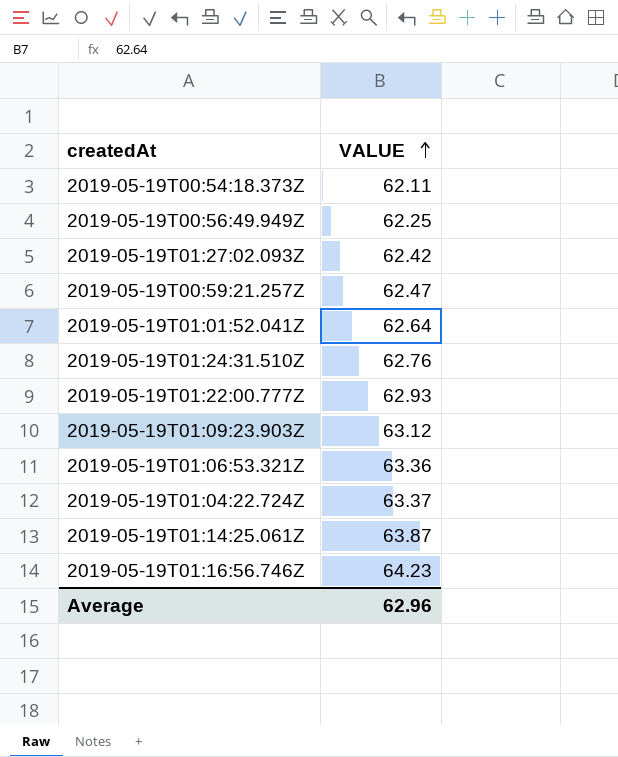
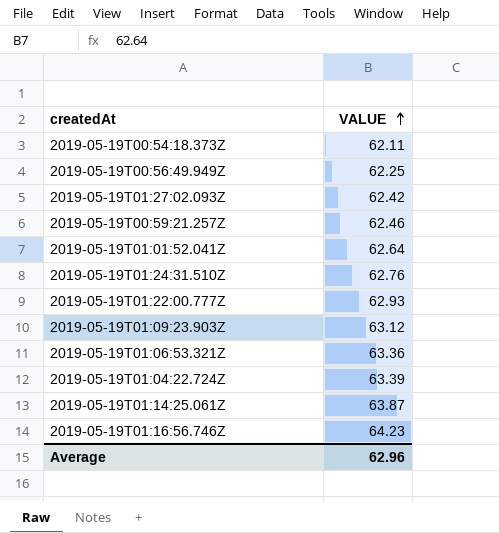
2019-05-19T00:59:21.257Z | VALUE: 62.47 -> 62.46
2019-05-19T01:04:22.724Z | VALUE: 63.37 -> 63.39

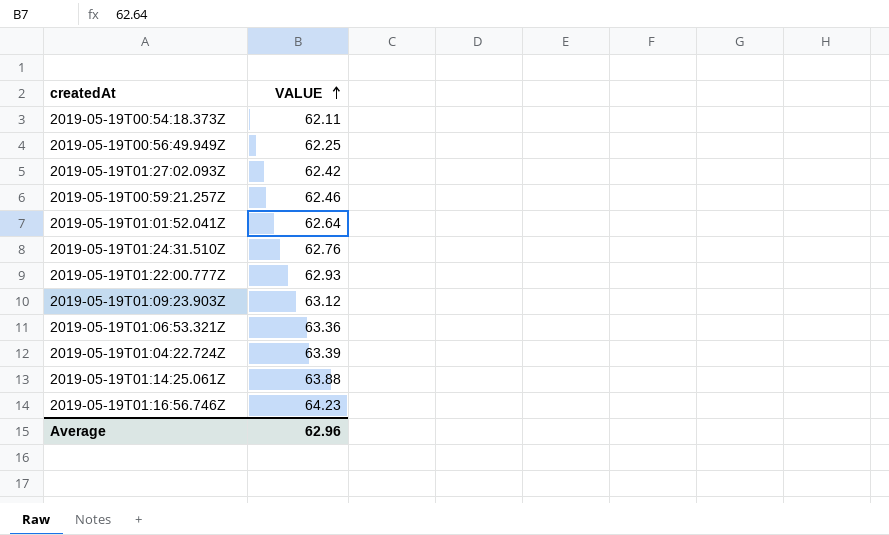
2019-05-19T01:14:25.061Z | VALUE: 63.87 -> 63.88

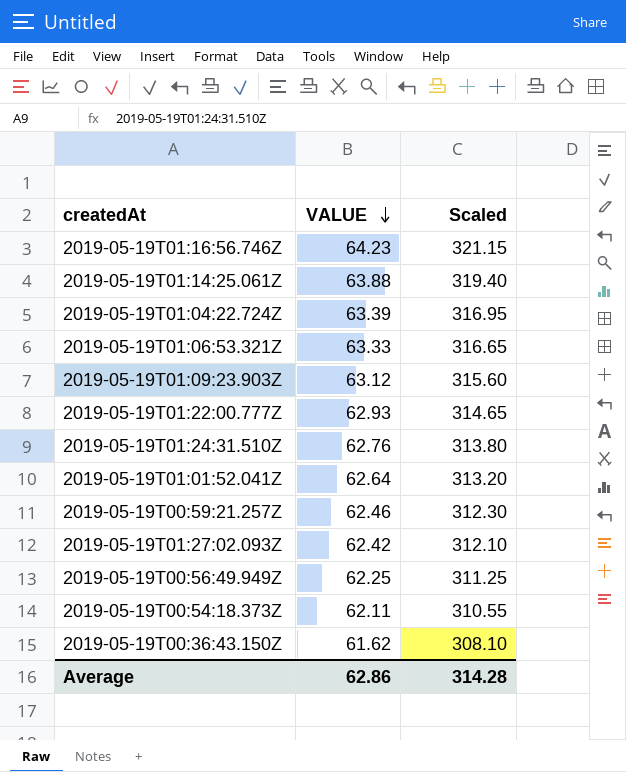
row order: VALUE ascending -> VALUE descending
column Scaled | formula: none -> [VALUE] * 5
2019-05-19T01:06:53.321Z | VALUE: 63.36 -> 63.33
row 2019-05-19T00:36:43.150Z: none -> 61.62 | 308.10
Average | VALUE: 62.96 -> 62.86

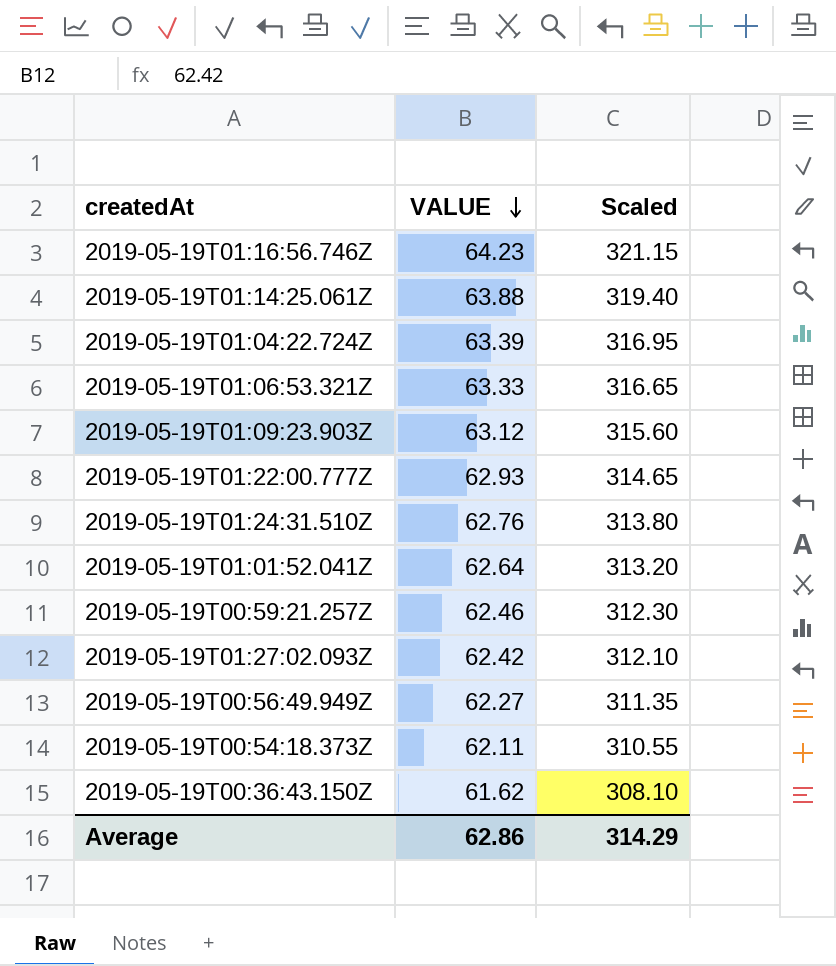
2019-05-19T00:56:49.949Z | VALUE: 62.25 -> 62.27
2019-05-19T00:56:49.949Z | Scaled: 311.25 -> 311.35
Average | Scaled: 314.28 -> 314.29

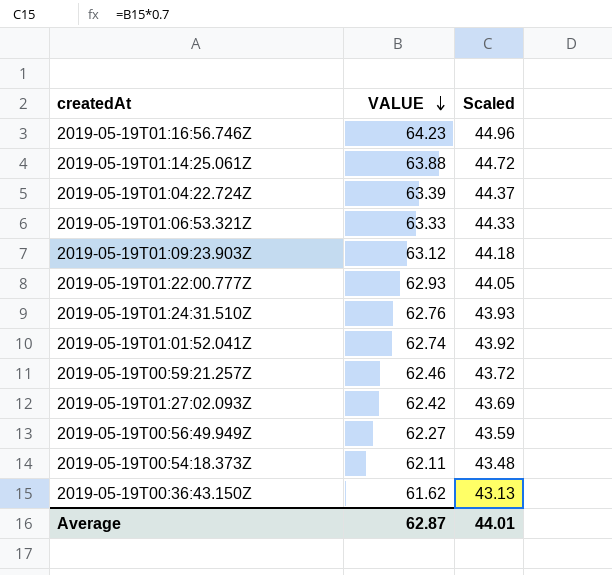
column Scaled | formula: [VALUE] * 5 -> [VALUE] * 0.7
2019-05-19T01:01:52.041Z | VALUE: 62.64 -> 62.74
Average | VALUE: 62.86 -> 62.87
Average | Scaled: 314.29 -> 44.01

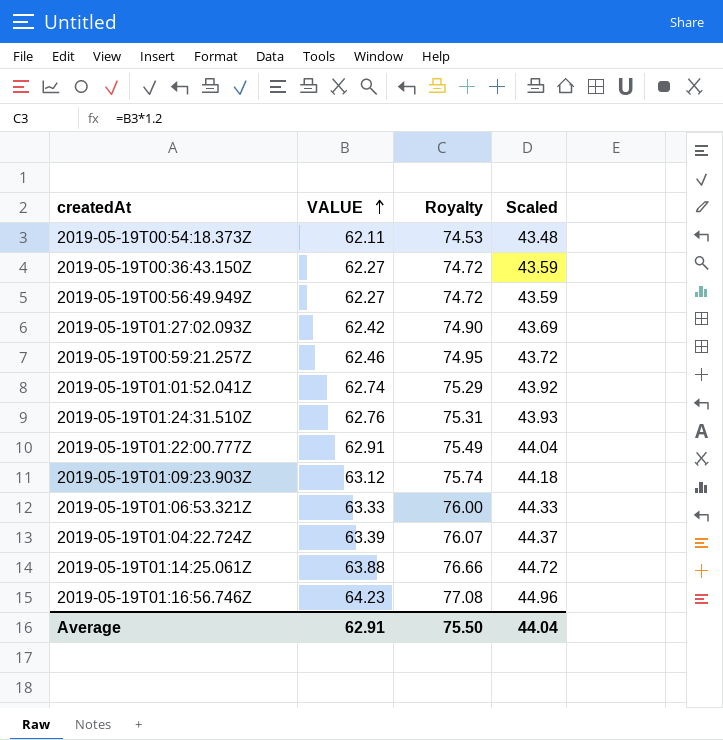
row order: VALUE descending -> VALUE ascending
column Royalty | formula: none -> [VALUE] * 1.2
2019-05-19T00:36:43.150Z | VALUE: 61.62 -> 62.27
2019-05-19T00:36:43.150Z | Scaled: 43.13 -> 43.59
2019-05-19T01:22:00.777Z | VALUE: 62.93 -> 62.91
2019-05-19T01:22:00.777Z | Scaled: 44.05 -> 44.04
Average | VALUE: 62.87 -> 62.91
Average | Scaled: 44.01 -> 44.04

